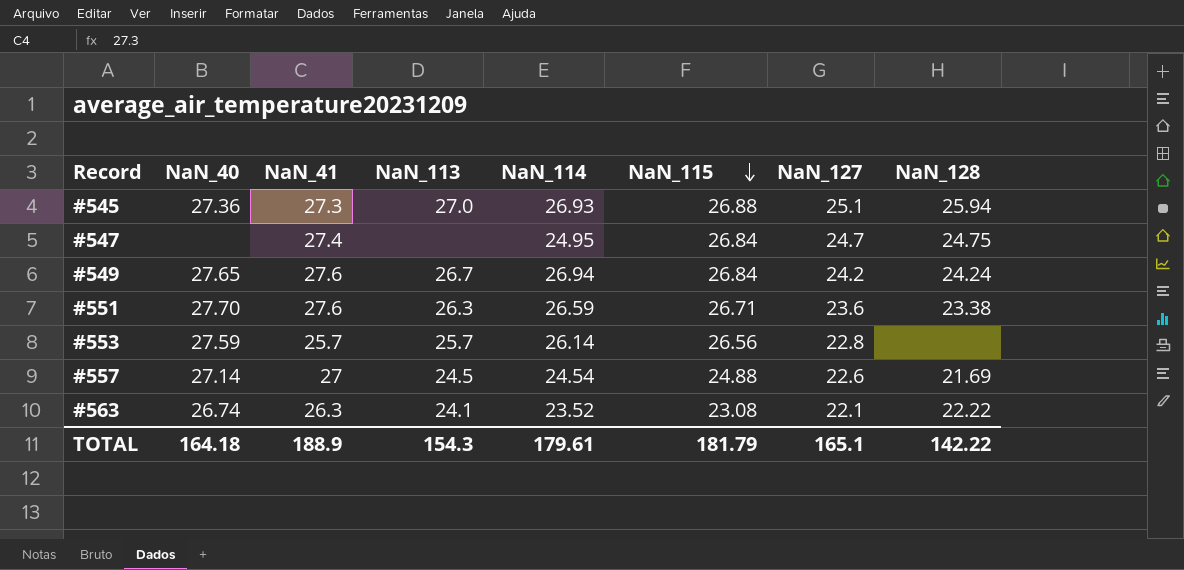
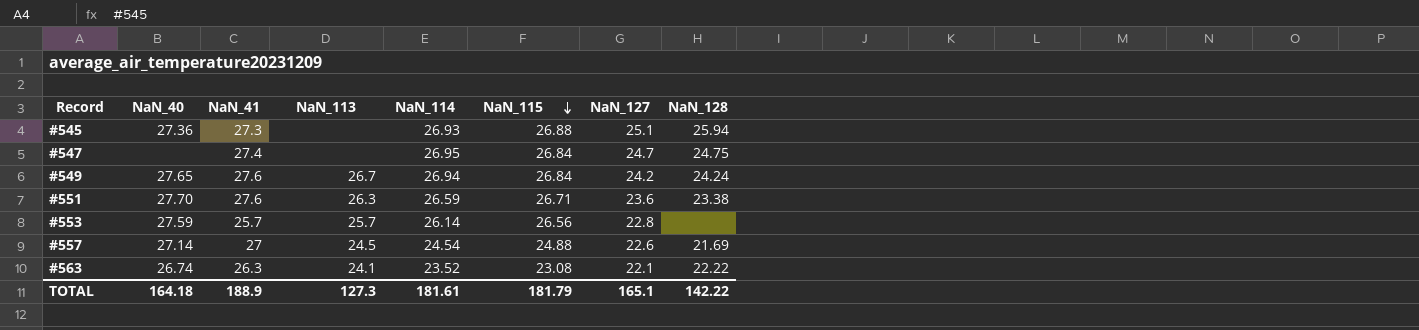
#545 | NaN_113: 27.0 -> none
#547 | NaN_114: 24.95 -> 26.95
TOTAL | NaN_113: 154.3 -> 127.3
TOTAL | NaN_114: 179.61 -> 181.61

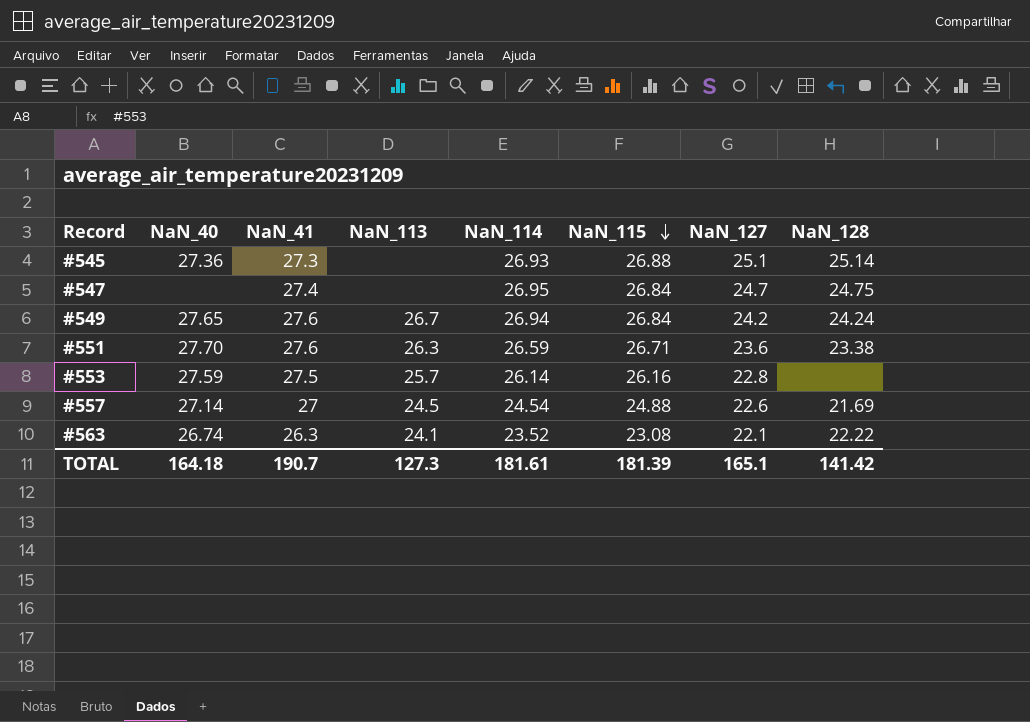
#545 | NaN_128: 25.94 -> 25.14
#553 | NaN_41: 25.7 -> 27.5
#553 | NaN_115: 26.56 -> 26.16
TOTAL | NaN_41: 188.9 -> 190.7
TOTAL | NaN_115: 181.79 -> 181.39
TOTAL | NaN_128: 142.22 -> 141.42

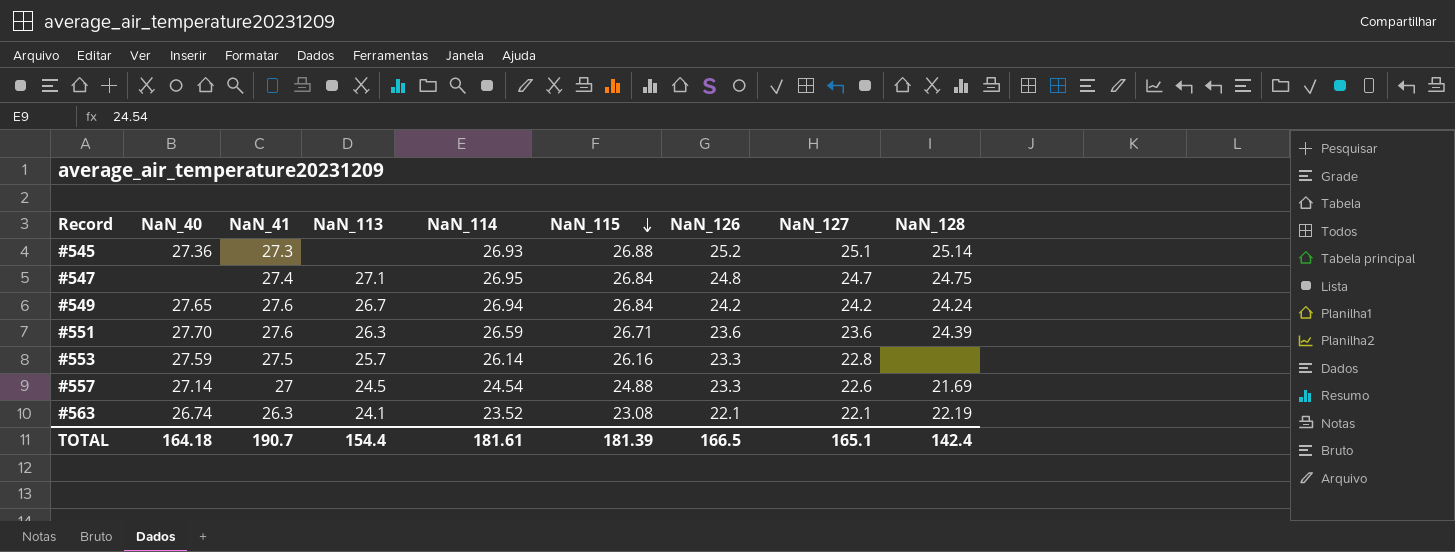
column NaN_126 | position: none -> 7
#547 | NaN_113: none -> 27.1
#551 | NaN_128: 23.38 -> 24.39
#563 | NaN_128: 22.22 -> 22.19
TOTAL | NaN_113: 127.3 -> 154.4
TOTAL | NaN_128: 141.42 -> 142.4

